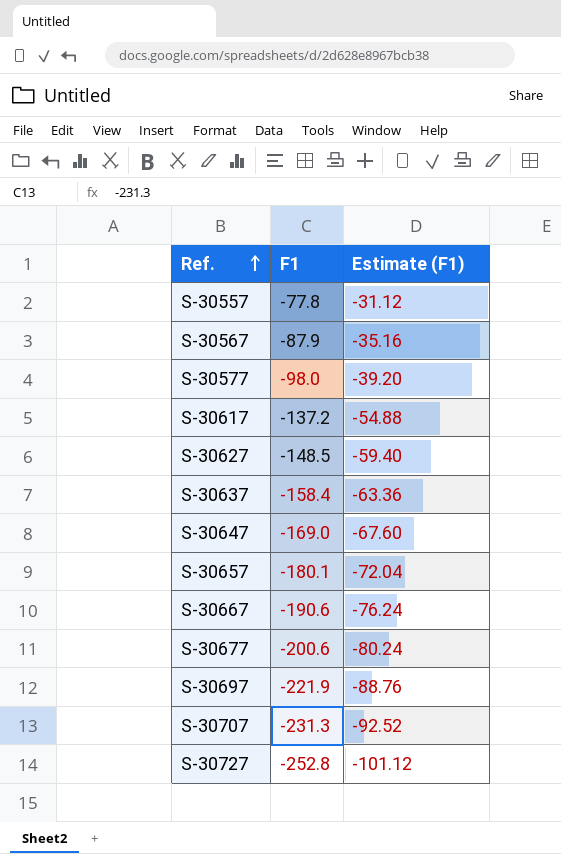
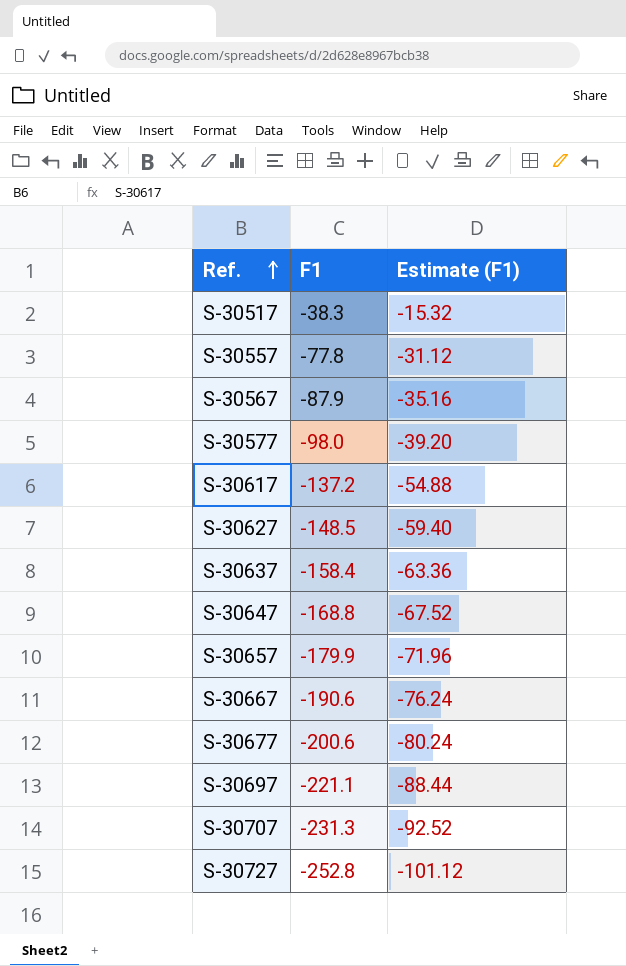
row S-30517: none -> -38.3 | -15.32
S-30647 | F1: -169.0 -> -168.8
S-30647 | Estimate (F1): -67.60 -> -67.52
S-30657 | F1: -180.1 -> -179.9
S-30657 | Estimate (F1): -72.04 -> -71.96
S-30697 | F1: -221.9 -> -221.1
S-30697 | Estimate (F1): -88.76 -> -88.44

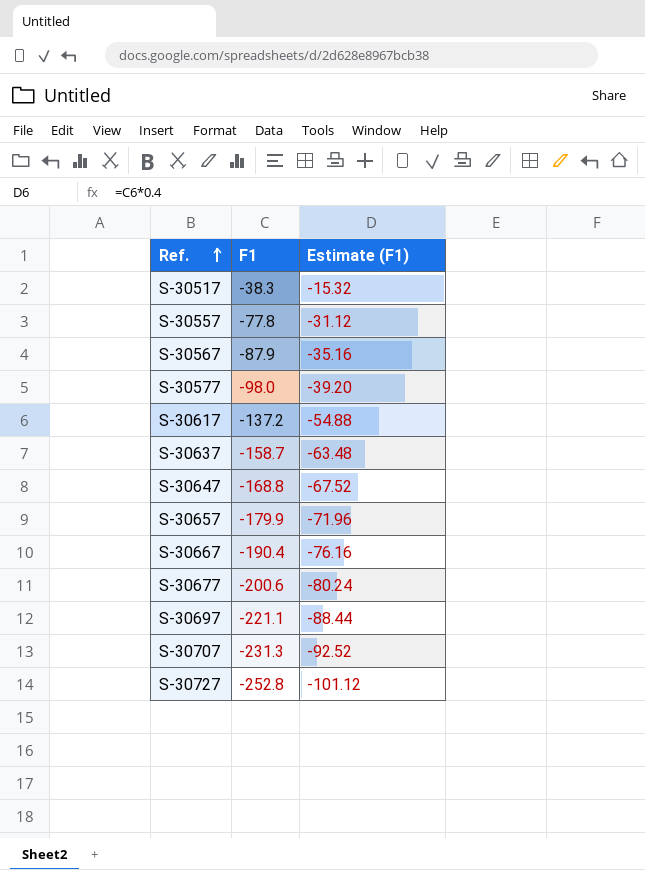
row S-30627: -148.5 | -59.40 -> none
S-30637 | F1: -158.4 -> -158.7
S-30637 | Estimate (F1): -63.36 -> -63.48
S-30667 | F1: -190.6 -> -190.4
S-30667 | Estimate (F1): -76.24 -> -76.16

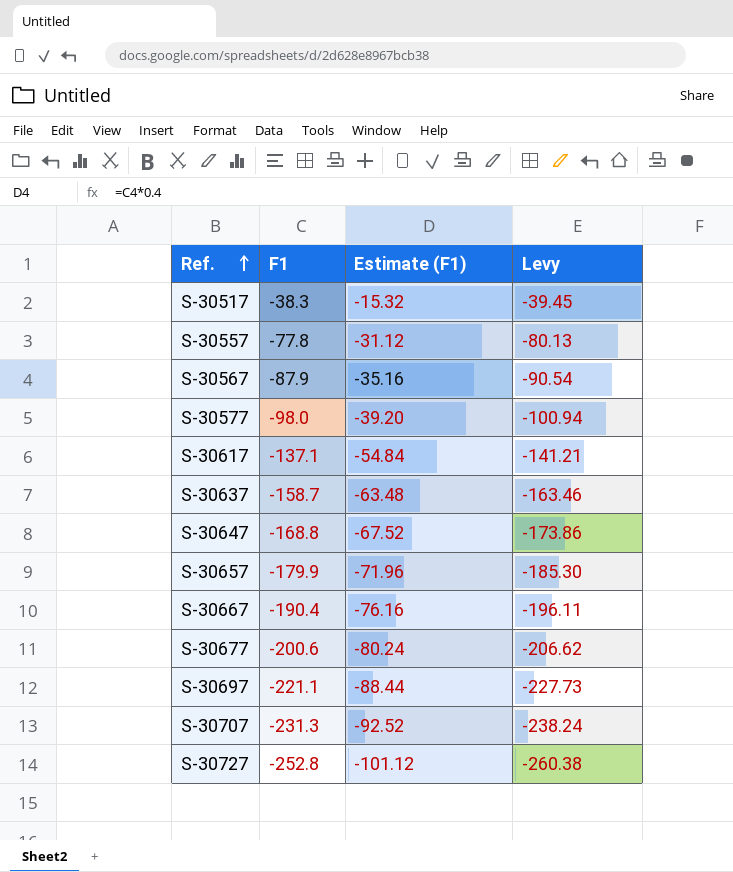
column Levy | formula: none -> [F1] * 1.03
S-30617 | F1: -137.2 -> -137.1
S-30617 | Estimate (F1): -54.88 -> -54.84

